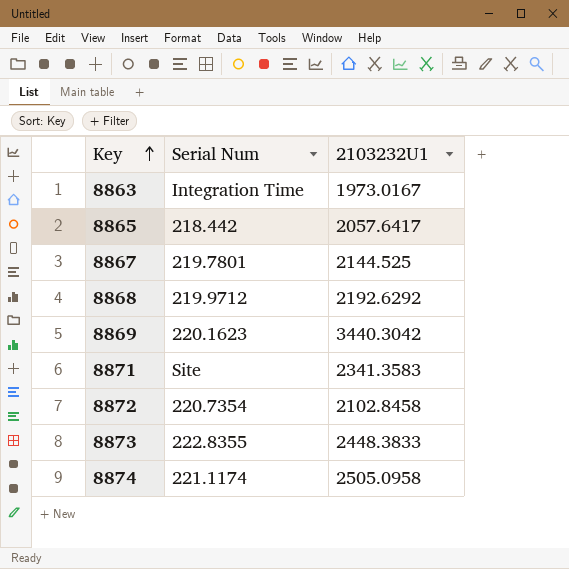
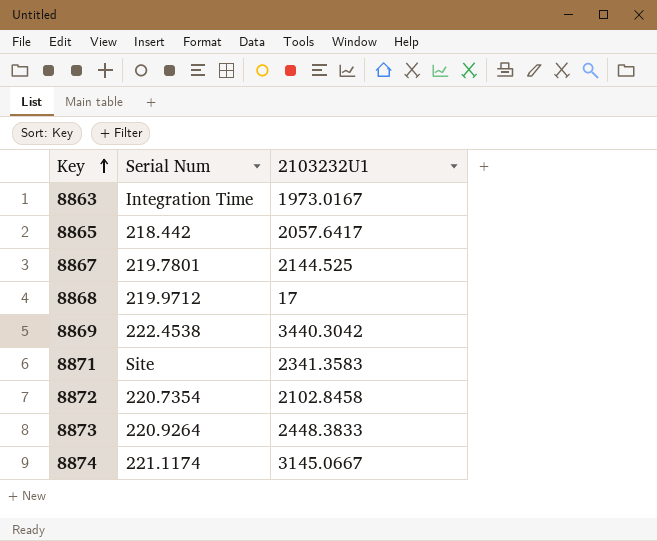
8868 | 2103232U1: 2192.6292 -> 17
8869 | Serial Num: 220.1623 -> 222.4538
8873 | Serial Num: 222.8355 -> 220.9264
8874 | 2103232U1: 2505.0958 -> 3145.0667

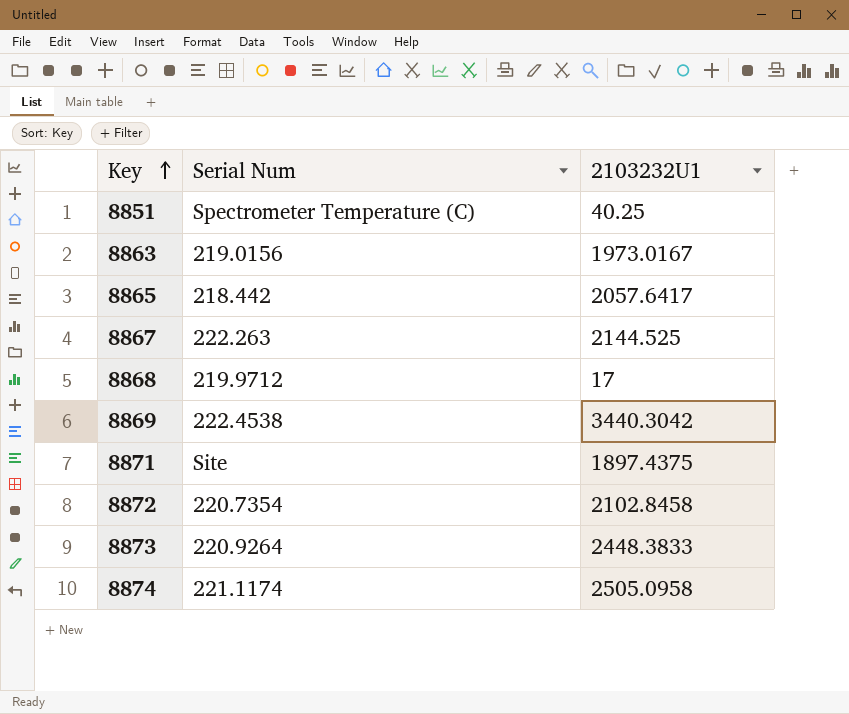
row 8851: none -> Spectrometer Temperature (C) | 40.25
8863 | Serial Num: Integration Time -> 219.0156
8867 | Serial Num: 219.7801 -> 222.263
8871 | 2103232U1: 2341.3583 -> 1897.4375
8874 | 2103232U1: 3145.0667 -> 2505.0958

